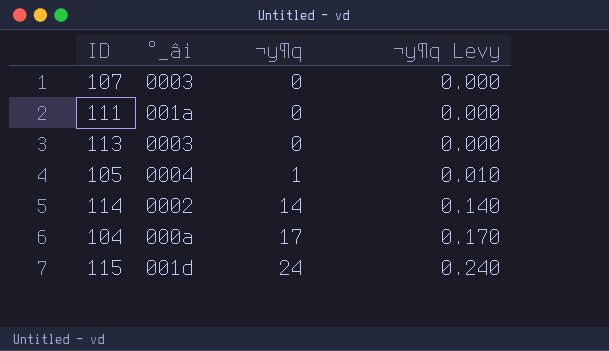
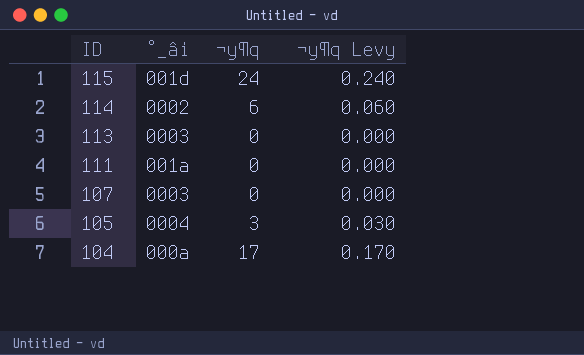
row order: ¬y¶q ascending -> ID descending
114 | ¬y¶q: 14 -> 6
114 | ¬y¶q Levy: 0.140 -> 0.060
105 | ¬y¶q: 1 -> 3
105 | ¬y¶q Levy: 0.010 -> 0.030

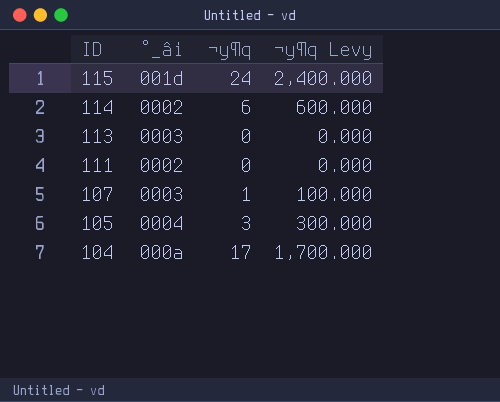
column ¬y¶q Levy | formula: [¬y¶q] * 0.01 -> [¬y¶q] * 100
111 | °_âi: 001a -> 0002
107 | ¬y¶q: 0 -> 1

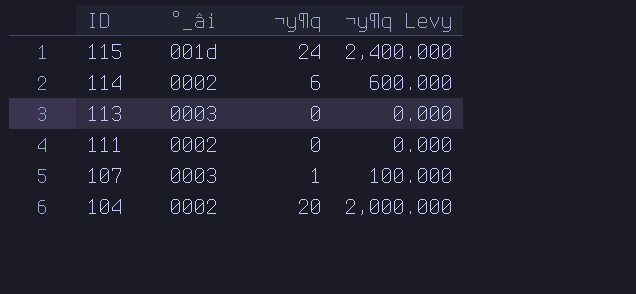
row 105: 0004 | 3 | 300.000 -> none
104 | °_âi: 000a -> 0002
104 | ¬y¶q: 17 -> 20
104 | ¬y¶q Levy: 1,700.000 -> 2,000.000

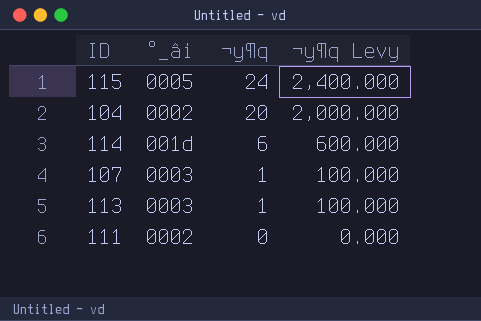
row order: ID descending -> ¬y¶q descending
115 | °_âi: 001d -> 0005
114 | °_âi: 0002 -> 001d
113 | ¬y¶q: 0 -> 1
113 | ¬y¶q Levy: 0.000 -> 100.000

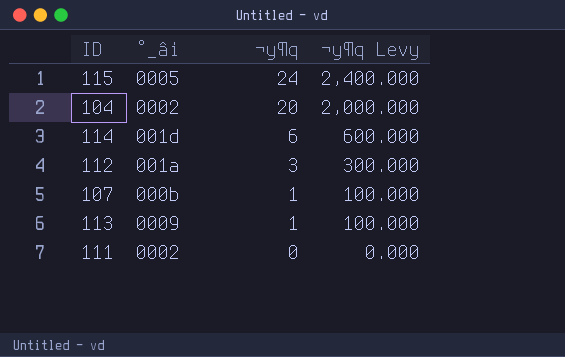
row 112: none -> 001a | 3 | 300.000
107 | °_âi: 0003 -> 000b
113 | °_âi: 0003 -> 0009

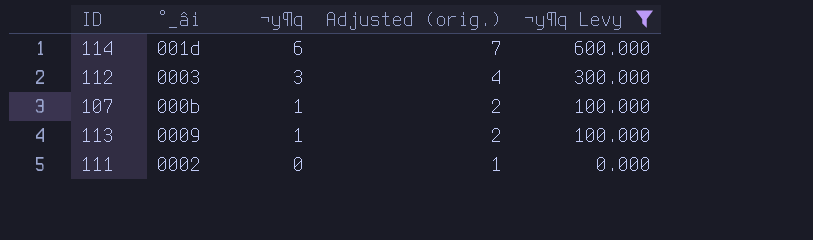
filter: none -> ¬y¶q Levy <= 600.000
column Adjusted (orig.) | formula: none -> [¬y¶q] + 1
112 | °_âi: 001a -> 0003

